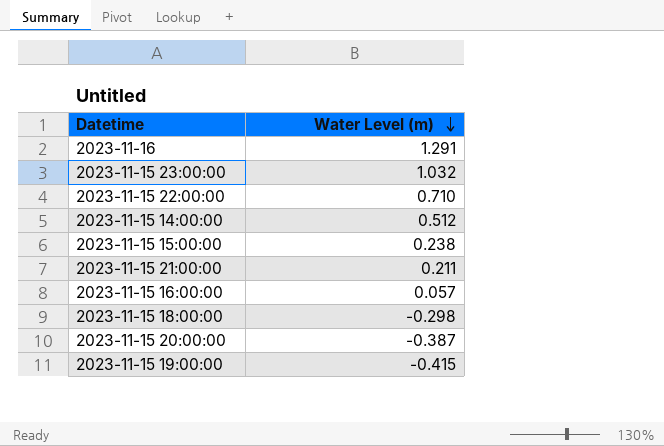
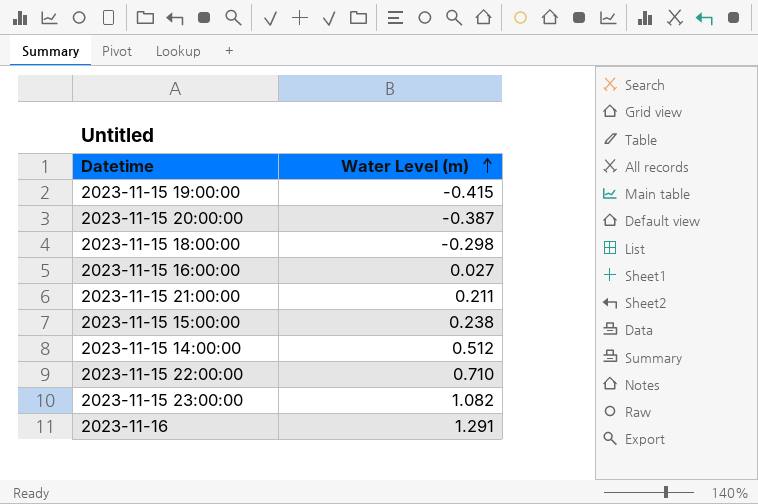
row order: Water Level (m) descending -> Water Level (m) ascending
2023-11-15 16:00:00 | Water Level (m): 0.057 -> 0.027
2023-11-15 23:00:00 | Water Level (m): 1.032 -> 1.082

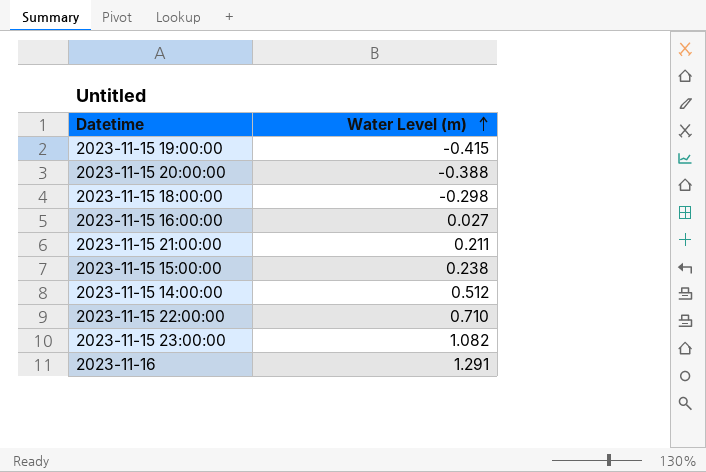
2023-11-15 20:00:00 | Water Level (m): -0.387 -> -0.388

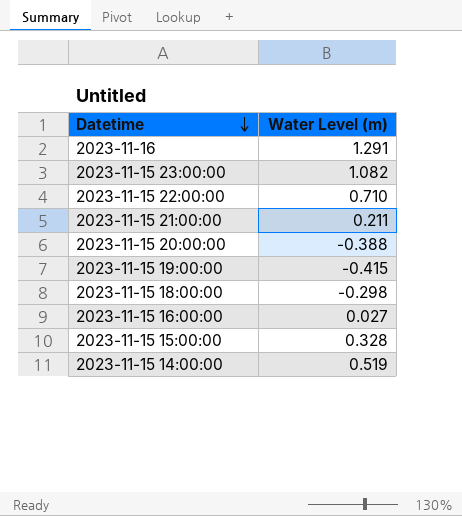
row order: Water Level (m) ascending -> Datetime descending
2023-11-15 15:00:00 | Water Level (m): 0.238 -> 0.328
2023-11-15 14:00:00 | Water Level (m): 0.512 -> 0.519

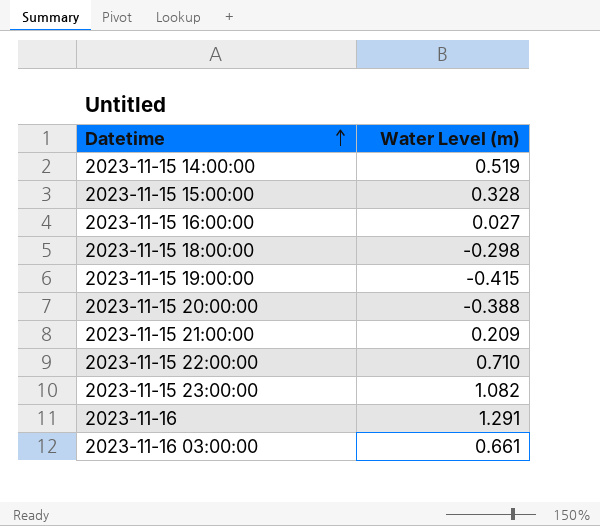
row order: Datetime descending -> Datetime ascending
2023-11-15 21:00:00 | Water Level (m): 0.211 -> 0.209
row 2023-11-16 03:00:00: none -> 0.661

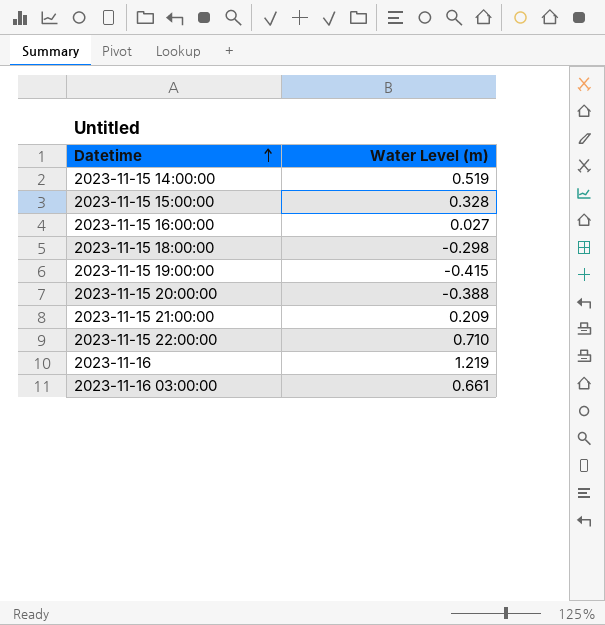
row 2023-11-15 23:00:00: 1.082 -> none
2023-11-16 | Water Level (m): 1.291 -> 1.219

